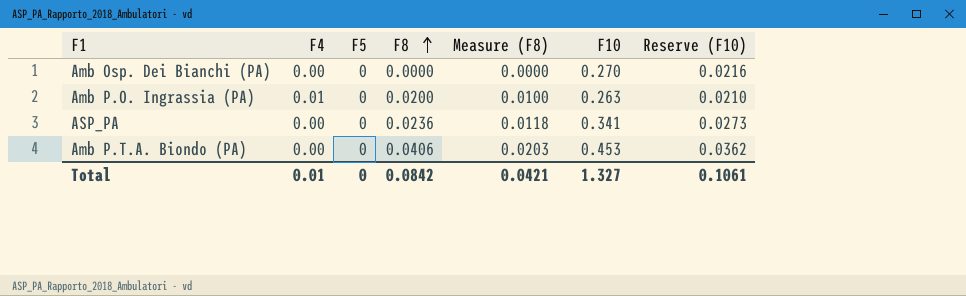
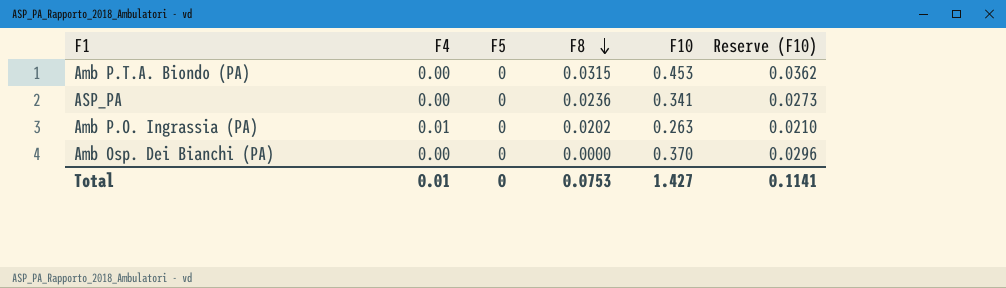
row order: F8 ascending -> F8 descending
column Measure (F8) | formula: [F8] * 0.5 -> none
Amb P.T.A. Biondo (PA) | F8: 0.0406 -> 0.0315
Amb P.O. Ingrassia (PA) | F8: 0.0200 -> 0.0202
Amb Osp. Dei Bianchi (PA) | F10: 0.270 -> 0.370
Amb Osp. Dei Bianchi (PA) | Reserve (F10): 0.0216 -> 0.0296
Total | F8: 0.0842 -> 0.0753
Total | F10: 1.327 -> 1.427
Total | Reserve (F10): 0.1061 -> 0.1141

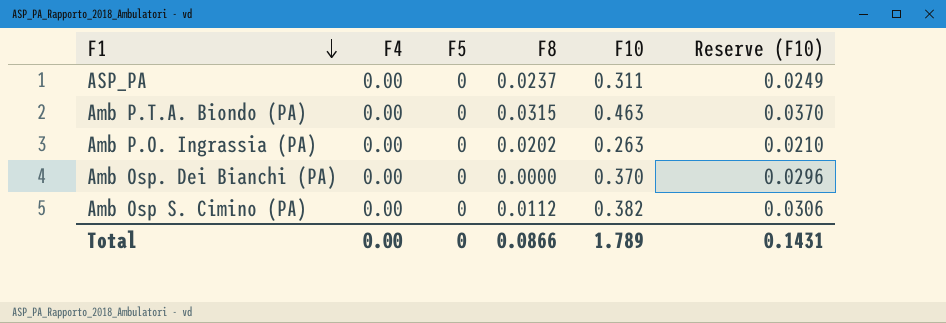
row order: F8 descending -> F1 descending
ASP_PA | F8: 0.0236 -> 0.0237
ASP_PA | F10: 0.341 -> 0.311
ASP_PA | Reserve (F10): 0.0273 -> 0.0249
Amb P.T.A. Biondo (PA) | F10: 0.453 -> 0.463
Amb P.T.A. Biondo (PA) | Reserve (F10): 0.0362 -> 0.0370
Amb P.O. Ingrassia (PA) | F4: 0.01 -> 0.00
row Amb Osp S. Cimino (PA): none -> 0.00 | 0 | 0.0112 | 0.382 | 0.0306
Total | F4: 0.01 -> 0.00
Total | F8: 0.0753 -> 0.0866
Total | F10: 1.427 -> 1.789
Total | Reserve (F10): 0.1141 -> 0.1431

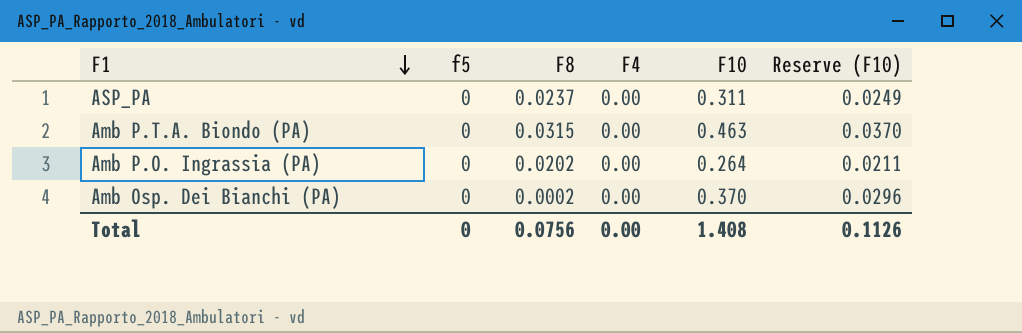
column name: F5 -> f5
column F4 | position: 2 -> 4
row Amb Osp S. Cimino (PA): 0.00 | 0 | 0.0112 | 0.382 | 0.0306 -> none
Amb P.O. Ingrassia (PA) | F10: 0.263 -> 0.264
Amb P.O. Ingrassia (PA) | Reserve (F10): 0.0210 -> 0.0211
Amb Osp. Dei Bianchi (PA) | F8: 0.0000 -> 0.0002
Total | F8: 0.0866 -> 0.0756
Total | F10: 1.789 -> 1.408
Total | Reserve (F10): 0.1431 -> 0.1126

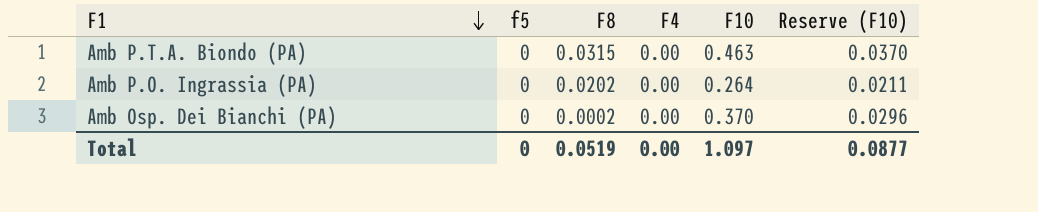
row ASP_PA: 0 | 0.0237 | 0.00 | 0.311 | 0.0249 -> none
Total | F8: 0.0756 -> 0.0519
Total | F10: 1.408 -> 1.097
Total | Reserve (F10): 0.1126 -> 0.0877

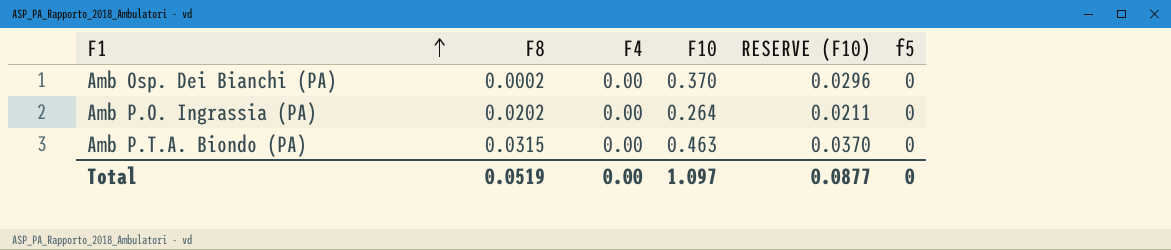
row order: F1 descending -> F1 ascending
column name: Reserve (F10) -> RESERVE (F10)
column f5 | position: 2 -> 6

